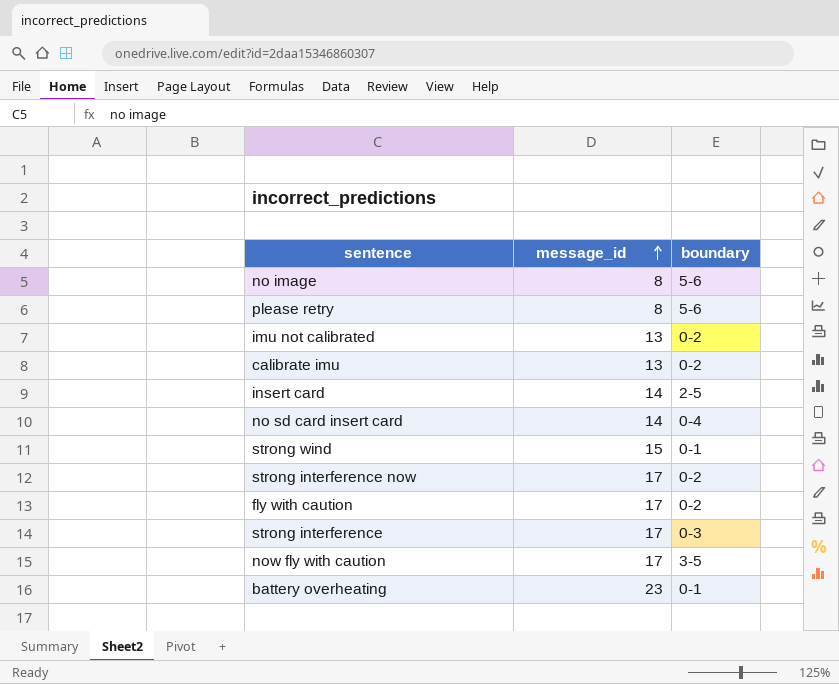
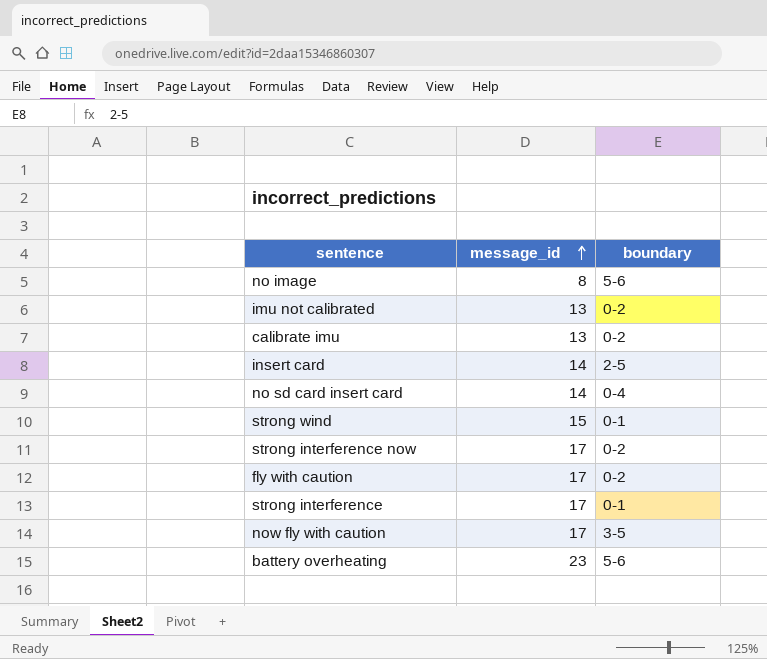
row please retry: 8 | 5-6 -> none
strong interference | boundary: 0-3 -> 0-1
battery overheating | boundary: 0-1 -> 5-6

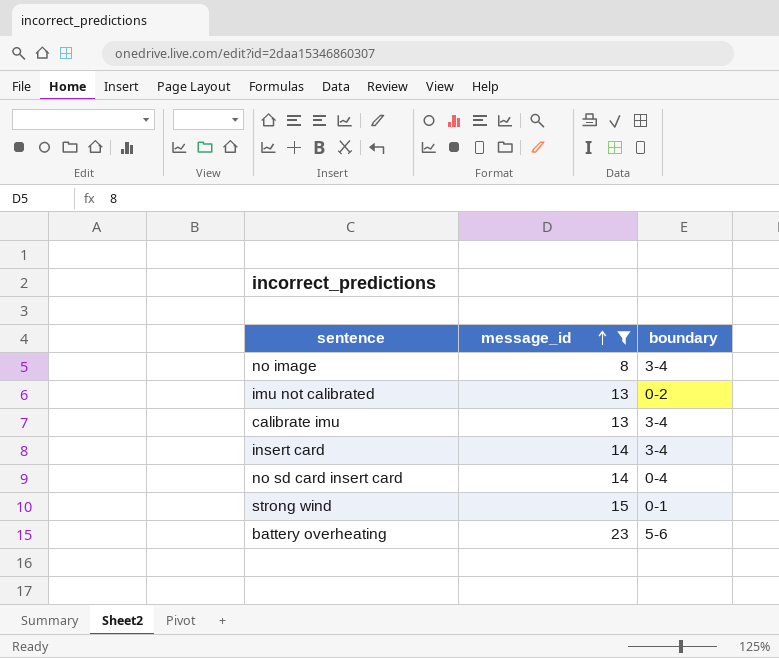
filter: none -> message_id != 17
no image | boundary: 5-6 -> 3-4
calibrate imu | boundary: 0-2 -> 3-4
insert card | boundary: 2-5 -> 3-4

